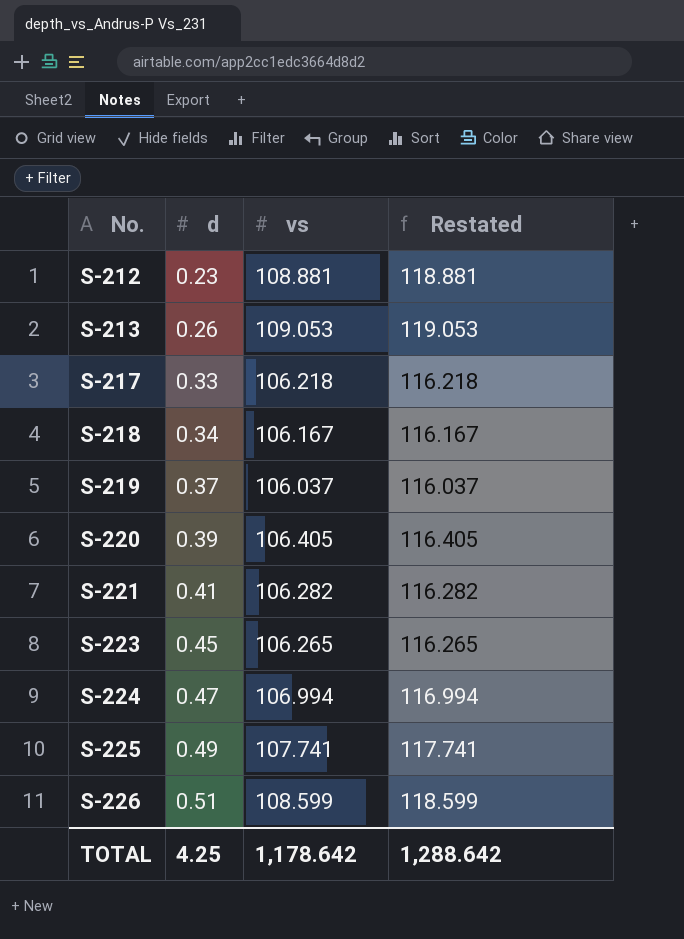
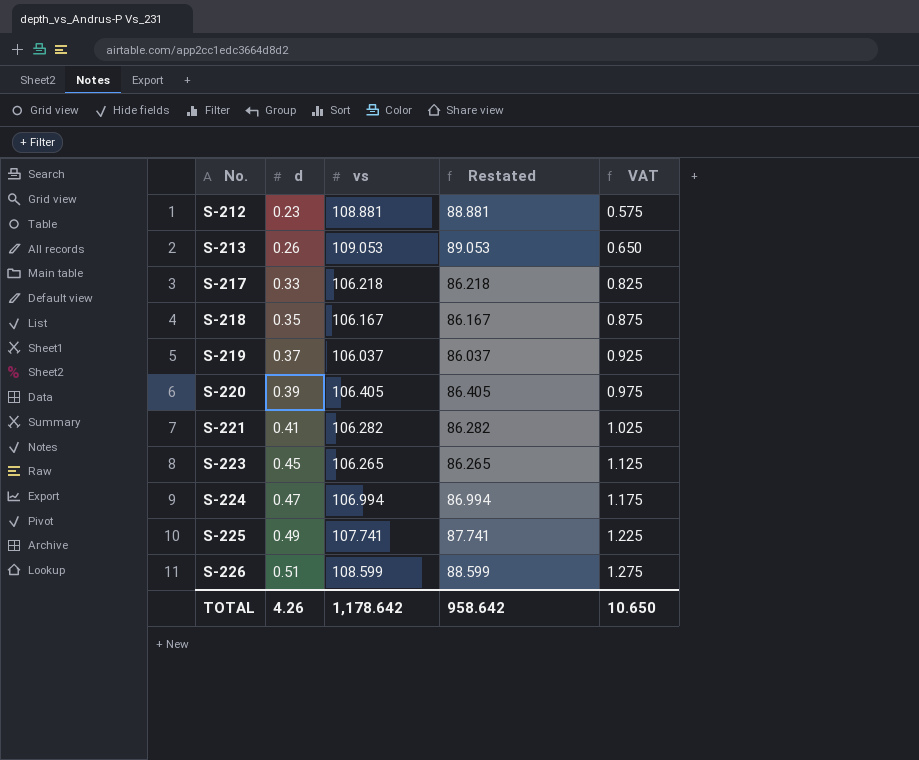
column Restated | formula: [vs] + 10 -> [vs] - 20
column VAT | formula: none -> [d] * 2.5
S-218 | d: 0.34 -> 0.35
TOTAL | d: 4.25 -> 4.26
TOTAL | Restated: 1,288.642 -> 958.642

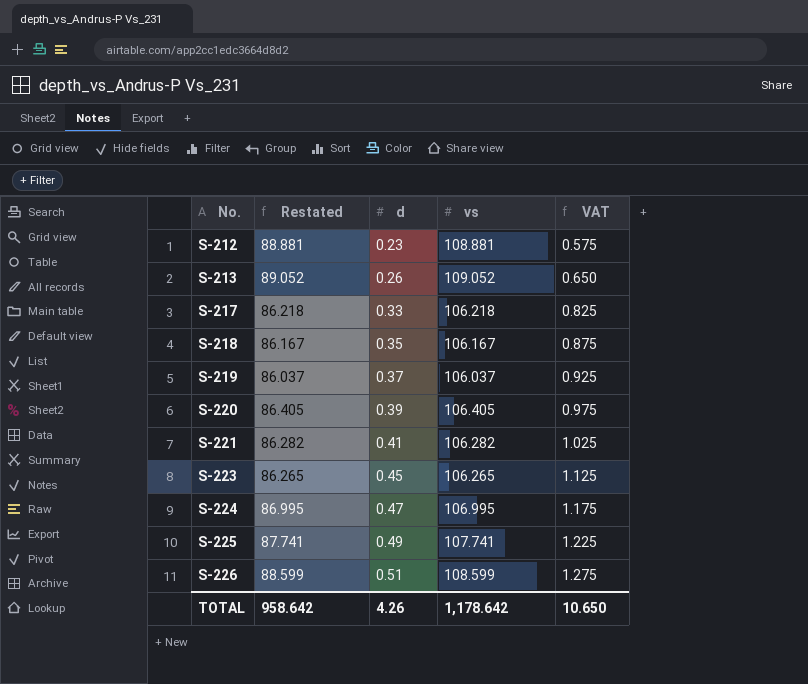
column Restated | position: 4 -> 2
S-213 | Restated: 89.053 -> 89.052
S-213 | vs: 109.053 -> 109.052
S-224 | Restated: 86.994 -> 86.995
S-224 | vs: 106.994 -> 106.995

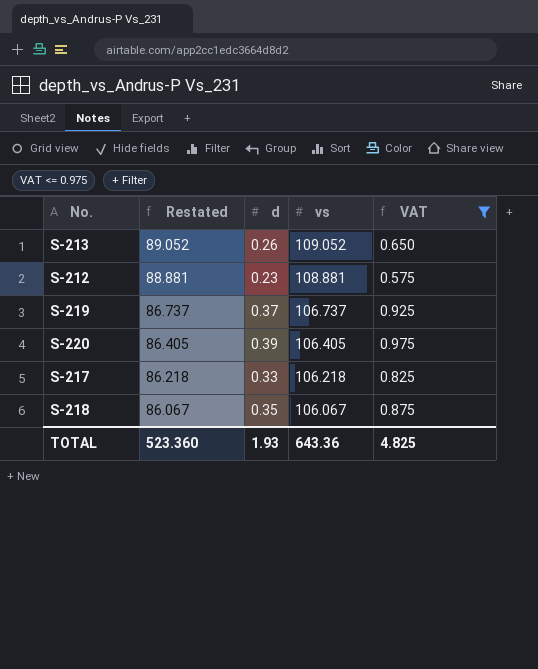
filter: none -> VAT <= 0.975
row order: No. ascending -> Restated descending
S-219 | Restated: 86.037 -> 86.737
S-219 | vs: 106.037 -> 106.737
S-218 | Restated: 86.167 -> 86.067
S-218 | vs: 106.167 -> 106.067
TOTAL | Restated: 958.642 -> 523.360
TOTAL | d: 4.26 -> 1.93
TOTAL | vs: 1,178.642 -> 643.36
TOTAL | VAT: 10.650 -> 4.825

